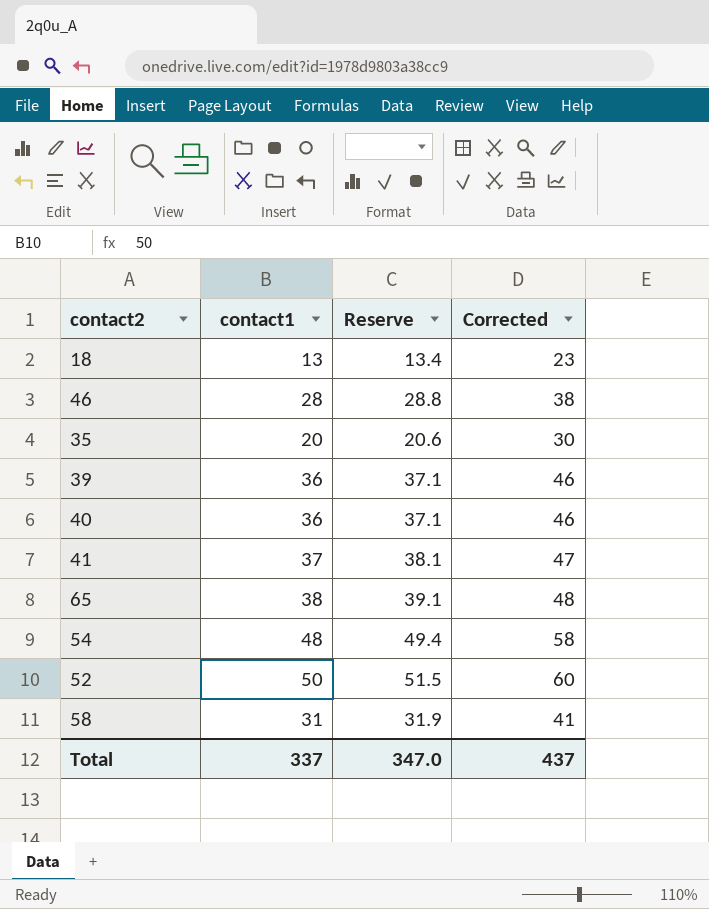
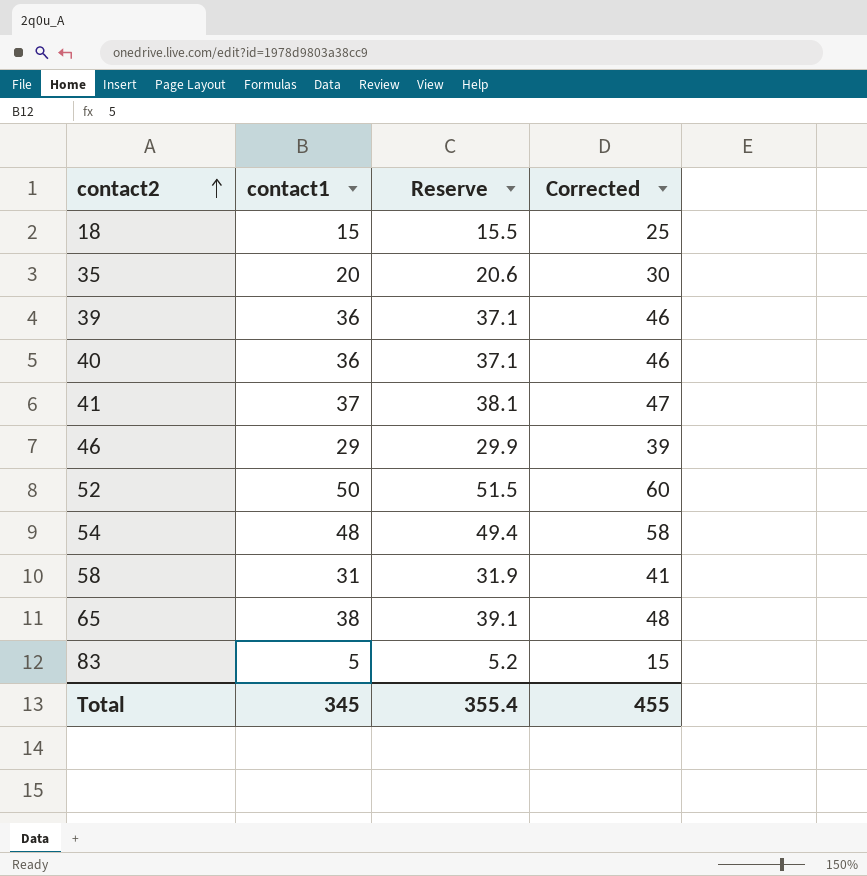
row order: none -> contact2 ascending
18 | contact1: 13 -> 15
18 | Reserve: 13.4 -> 15.5
18 | Corrected: 23 -> 25
46 | contact1: 28 -> 29
46 | Reserve: 28.8 -> 29.9
46 | Corrected: 38 -> 39
row 83: none -> 5 | 5.2 | 15
Total | contact1: 337 -> 345
Total | Reserve: 347.0 -> 355.4
Total | Corrected: 437 -> 455

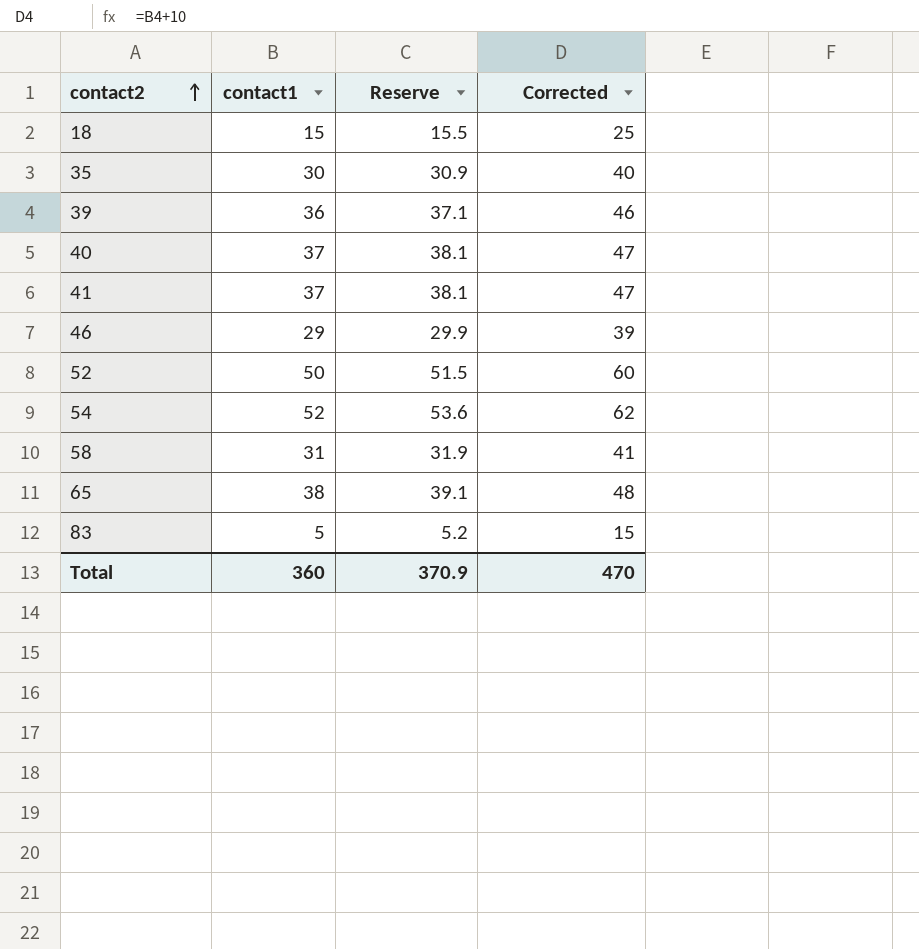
35 | contact1: 20 -> 30
35 | Reserve: 20.6 -> 30.9
35 | Corrected: 30 -> 40
40 | contact1: 36 -> 37
40 | Reserve: 37.1 -> 38.1
40 | Corrected: 46 -> 47
54 | contact1: 48 -> 52
54 | Reserve: 49.4 -> 53.6
54 | Corrected: 58 -> 62
Total | contact1: 345 -> 360
Total | Reserve: 355.4 -> 370.9
Total | Corrected: 455 -> 470

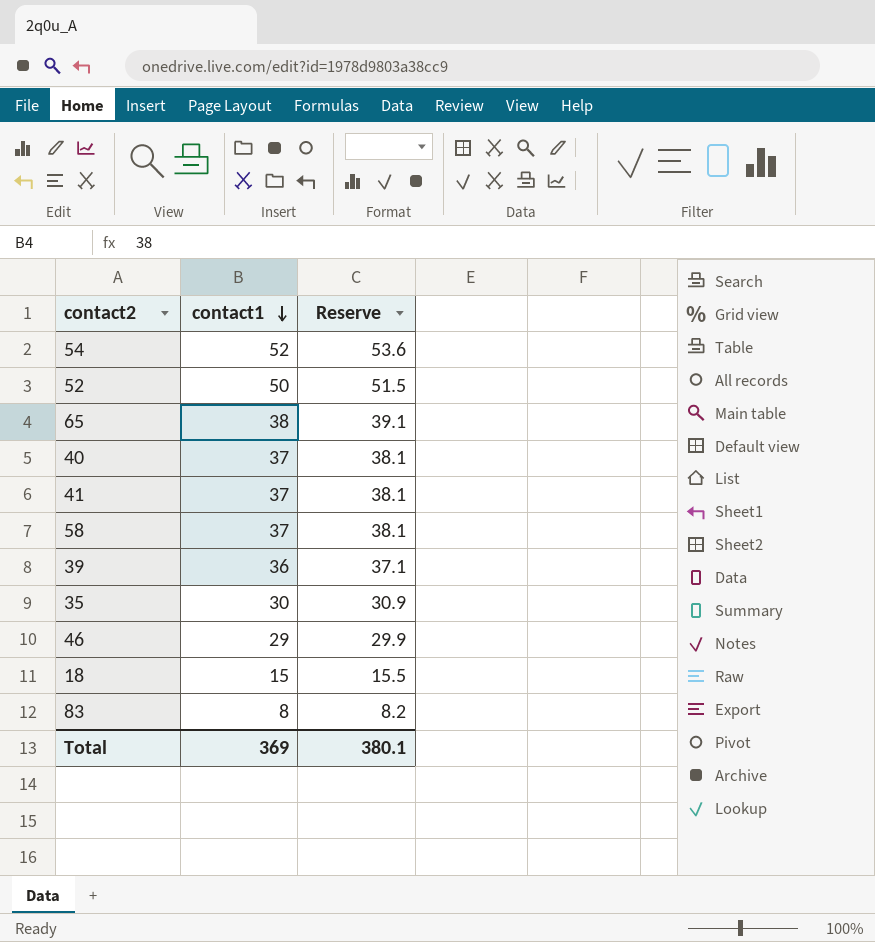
row order: contact2 ascending -> contact1 descending
column Corrected | formula: [contact1] + 10 -> none
58 | contact1: 31 -> 37
58 | Reserve: 31.9 -> 38.1
83 | contact1: 5 -> 8
83 | Reserve: 5.2 -> 8.2
Total | contact1: 360 -> 369
Total | Reserve: 370.9 -> 380.1

